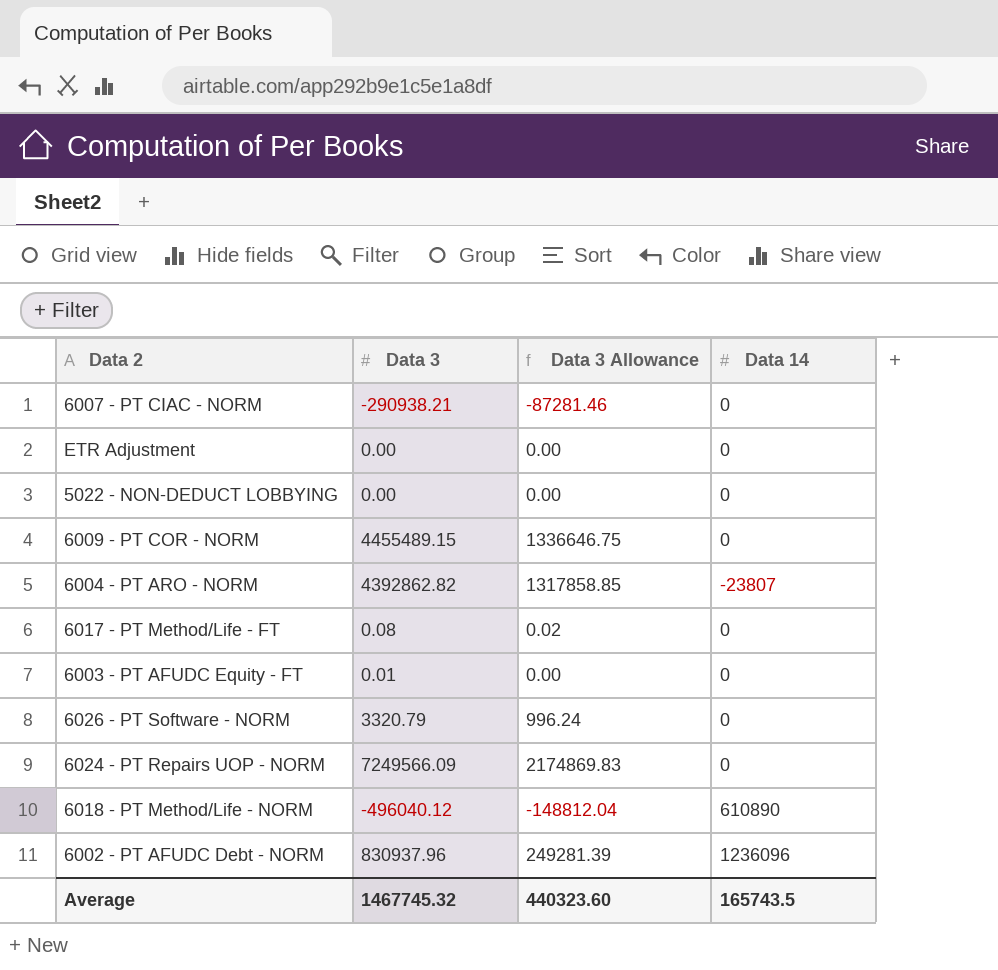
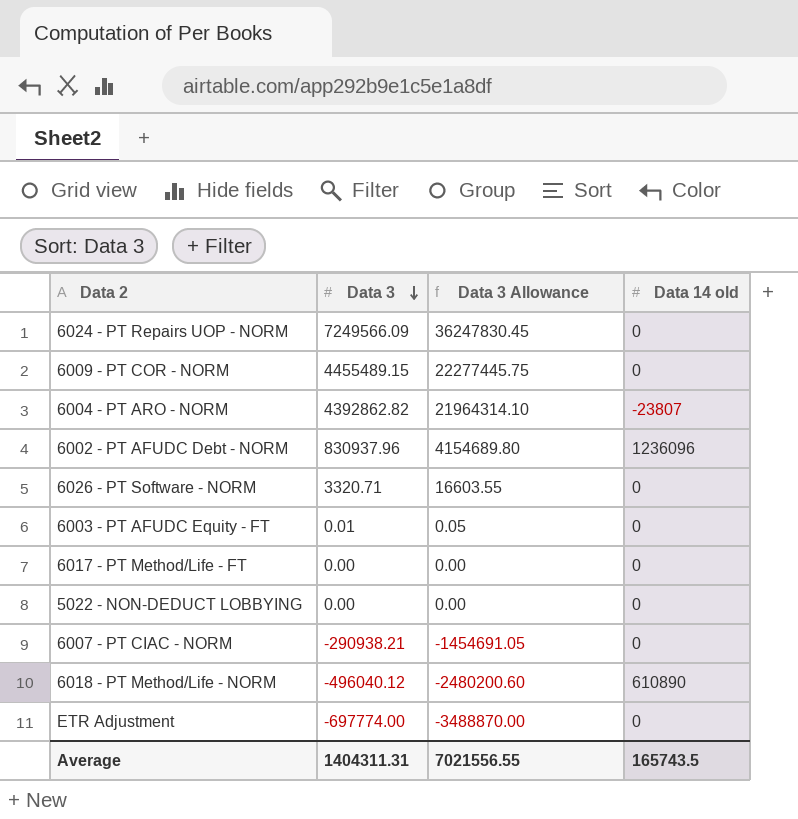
row order: none -> Data 3 descending
column Data 3 Allowance | formula: [Data 3] * 0.3 -> [Data 3] * 5
column name: Data 14 -> Data 14 old
6026 - PT Software - NORM | Data 3: 3320.79 -> 3320.71
6017 - PT Method/Life - FT | Data 3: 0.08 -> 0.00
ETR Adjustment | Data 3: 0.00 -> -697774.00
Average | Data 3: 1467745.32 -> 1404311.31
Average | Data 3 Allowance: 440323.60 -> 7021556.55

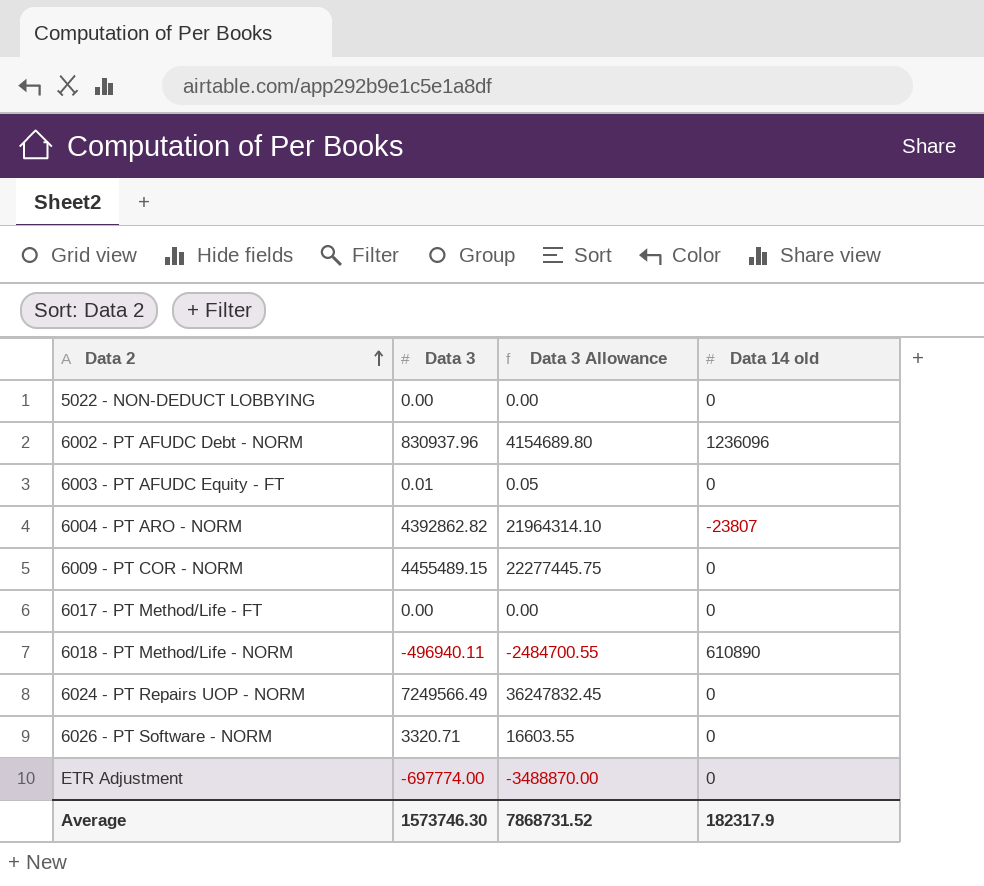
row order: Data 3 descending -> Data 2 ascending
row 6007 - PT CIAC - NORM: -290938.21 | -1454691.05 | 0 -> none
6018 - PT Method/Life - NORM | Data 3: -496040.12 -> -496940.11
6018 - PT Method/Life - NORM | Data 3 Allowance: -2480200.60 -> -2484700.55
6024 - PT Repairs UOP - NORM | Data 3: 7249566.09 -> 7249566.49
6024 - PT Repairs UOP - NORM | Data 3 Allowance: 36247830.45 -> 36247832.45
Average | Data 3: 1404311.31 -> 1573746.30
Average | Data 3 Allowance: 7021556.55 -> 7868731.52
Average | Data 14 old: 165743.5 -> 182317.9

